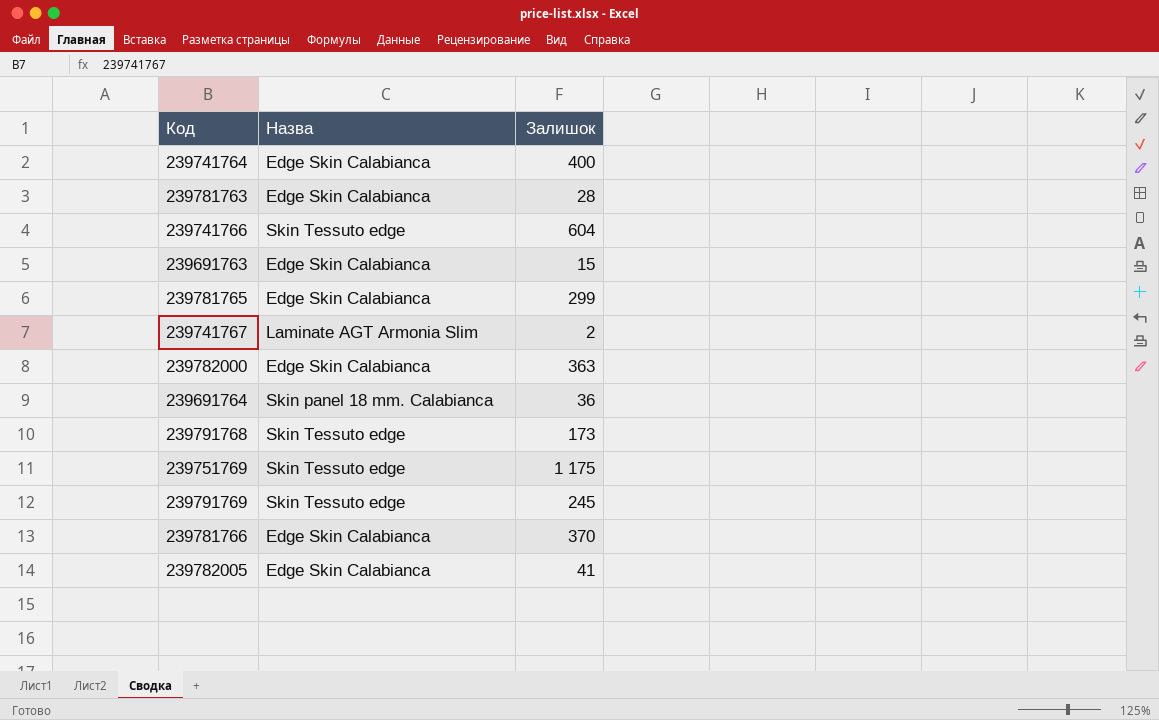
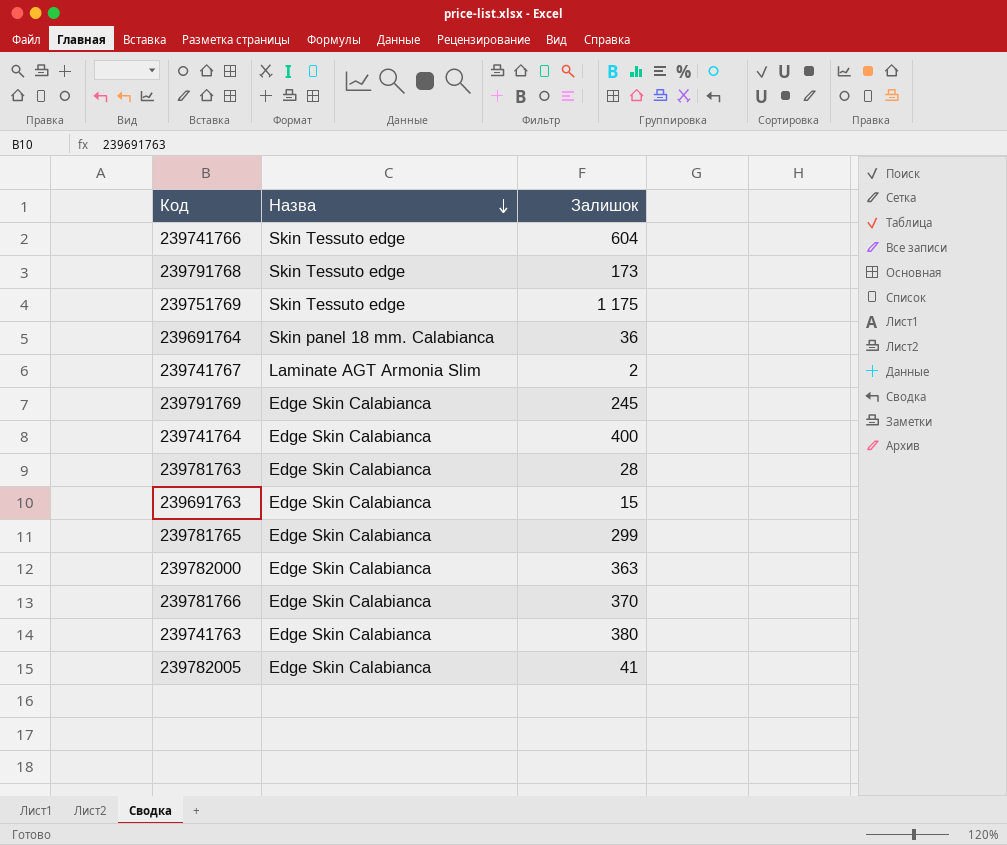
row order: none -> Назва descending
239791769 | Назва: Skin Tessuto edge -> Edge Skin Calabianca
row 239741763: none -> Edge Skin Calabianca | 380

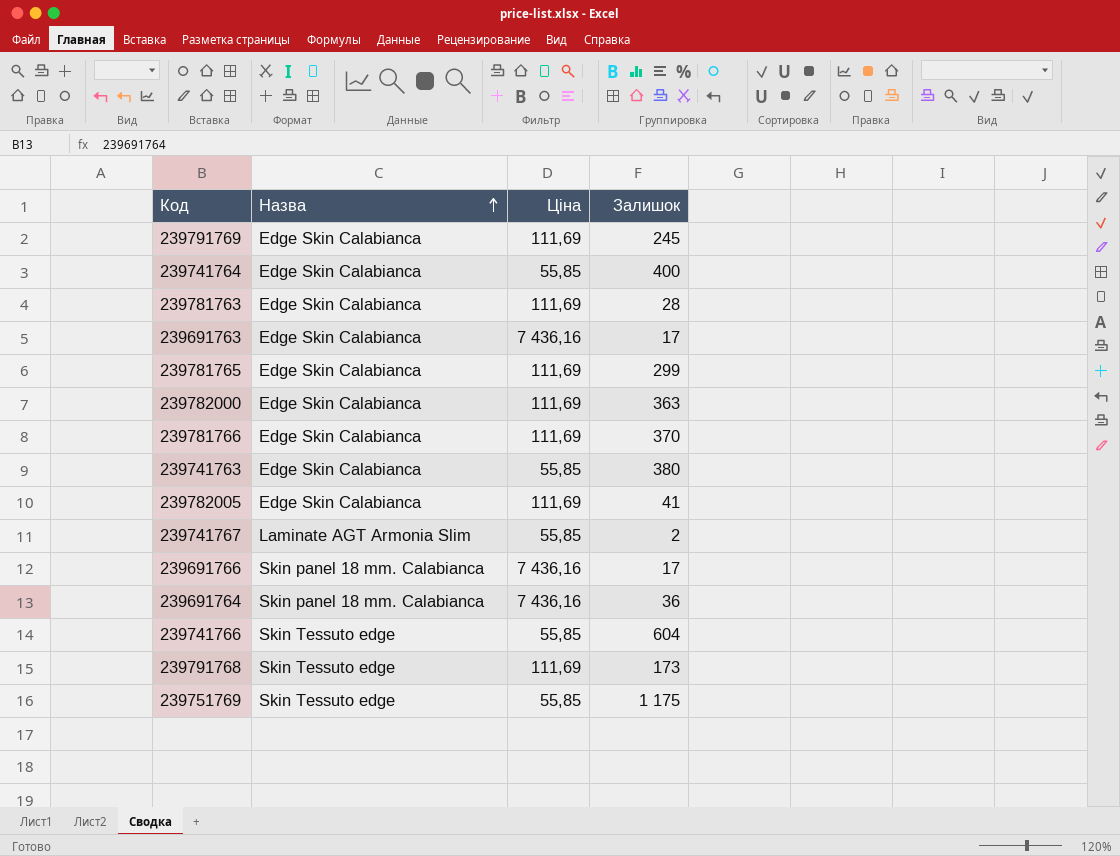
row order: Назва descending -> Назва ascending
column Ціна | position: none -> 3
239691763 | Залишок: 15 -> 17
row 239691766: none -> Skin panel 18 mm. Calabianca | 7 436,16 | 17

